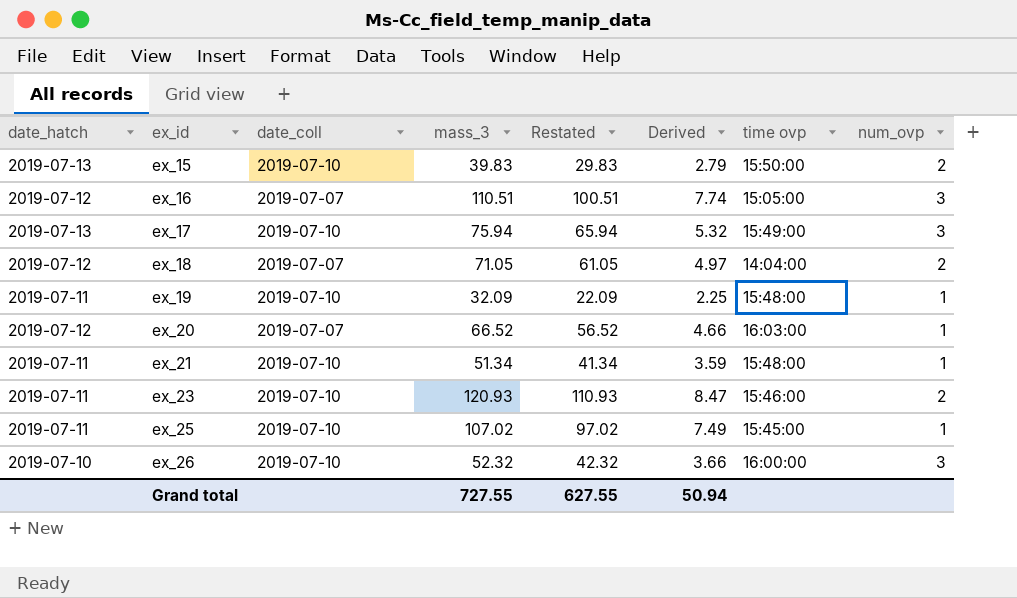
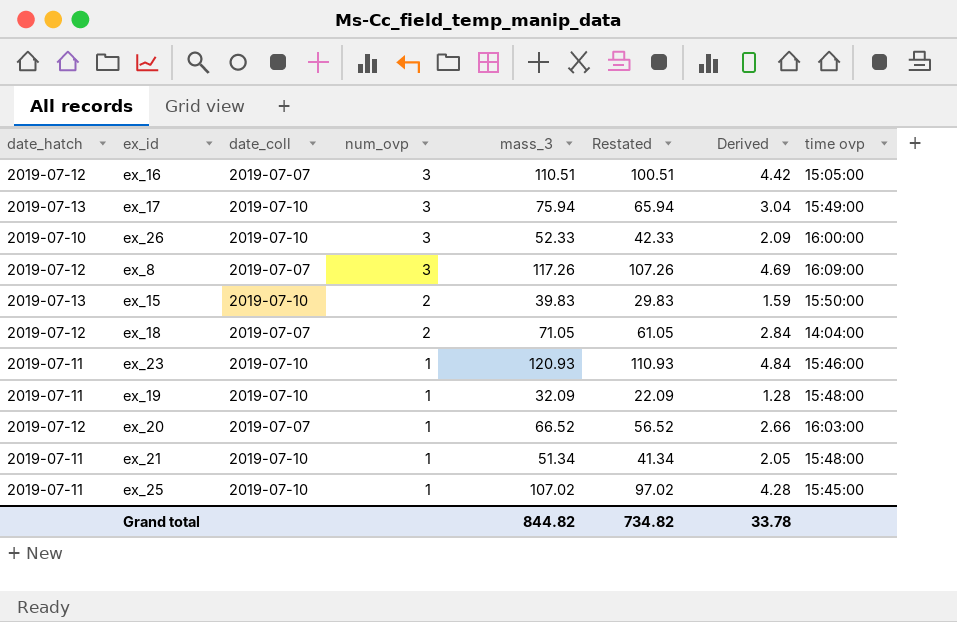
row order: ex_id ascending -> num_ovp descending
column num_ovp | position: 8 -> 4
column Derived | formula: [mass_3] * 0.07 -> [mass_3] * 0.04
ex_26 | mass_3: 52.32 -> 52.33
ex_26 | Restated: 42.32 -> 42.33
row ex_8: none -> 2019-07-12 | 2019-07-07 | 3 | 117.26 | 107.26 | 4.69 | 16:09:00
ex_23 | num_ovp: 2 -> 1
Grand total | mass_3: 727.55 -> 844.82
Grand total | Restated: 627.55 -> 734.82
Grand total | Derived: 50.94 -> 33.78

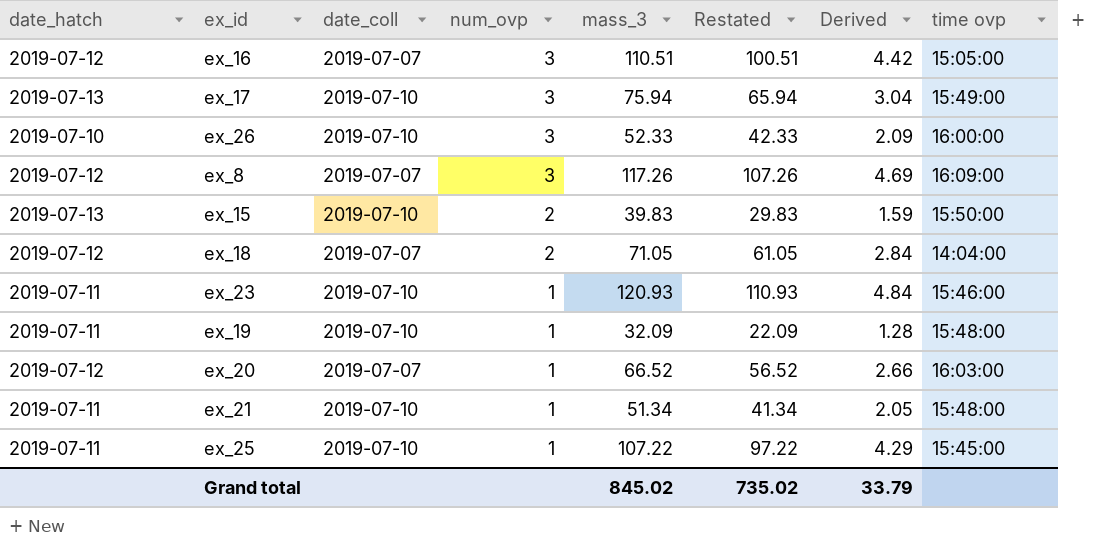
ex_25 | mass_3: 107.02 -> 107.22
ex_25 | Restated: 97.02 -> 97.22
ex_25 | Derived: 4.28 -> 4.29
Grand total | mass_3: 844.82 -> 845.02
Grand total | Restated: 734.82 -> 735.02
Grand total | Derived: 33.78 -> 33.79

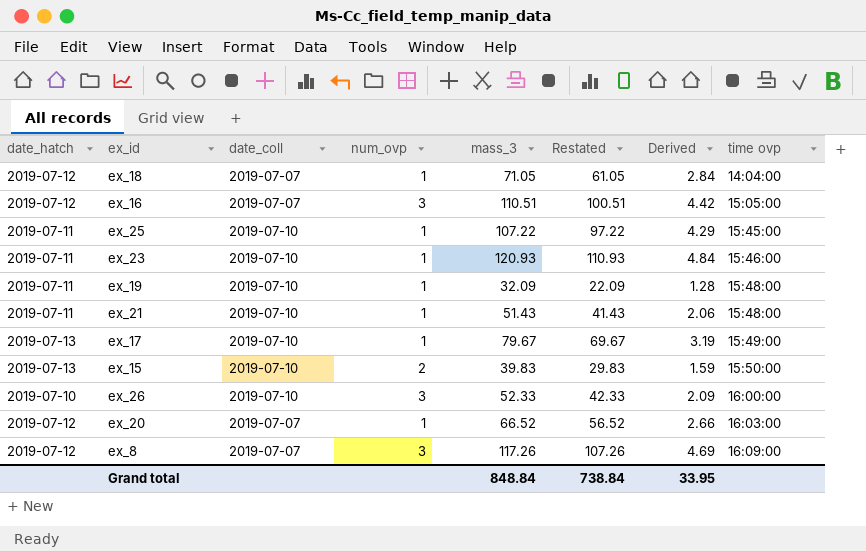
row order: num_ovp descending -> time ovp ascending
ex_18 | num_ovp: 2 -> 1
ex_21 | mass_3: 51.34 -> 51.43
ex_21 | Restated: 41.34 -> 41.43
ex_21 | Derived: 2.05 -> 2.06
ex_17 | num_ovp: 3 -> 1
ex_17 | mass_3: 75.94 -> 79.67
ex_17 | Restated: 65.94 -> 69.67
ex_17 | Derived: 3.04 -> 3.19
Grand total | mass_3: 845.02 -> 848.84
Grand total | Restated: 735.02 -> 738.84
Grand total | Derived: 33.79 -> 33.95

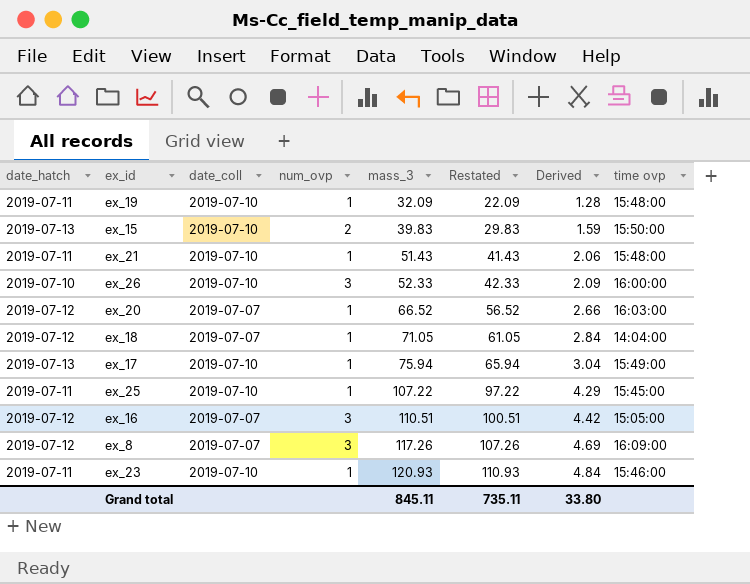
row order: time ovp ascending -> mass_3 ascending
ex_17 | mass_3: 79.67 -> 75.94
ex_17 | Restated: 69.67 -> 65.94
ex_17 | Derived: 3.19 -> 3.04
Grand total | mass_3: 848.84 -> 845.11
Grand total | Restated: 738.84 -> 735.11
Grand total | Derived: 33.95 -> 33.80

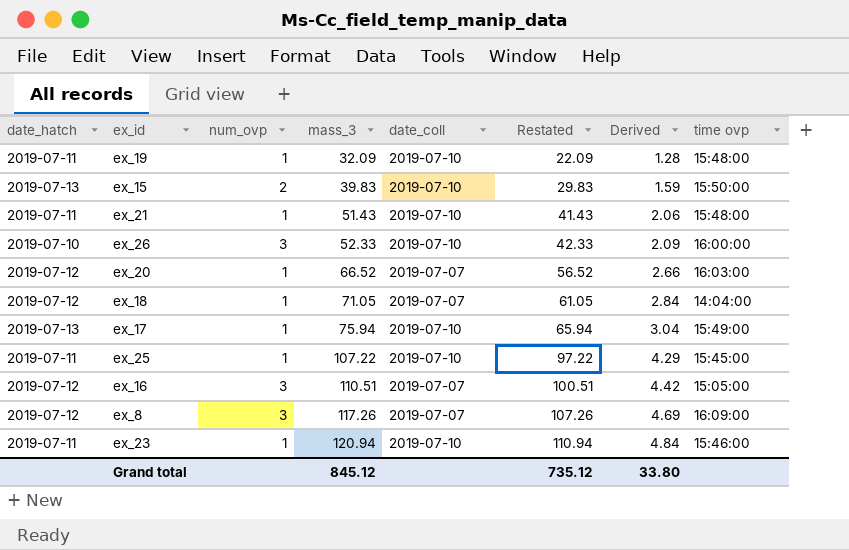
column date_coll | position: 3 -> 5
ex_23 | mass_3: 120.93 -> 120.94
ex_23 | Restated: 110.93 -> 110.94
Grand total | mass_3: 845.11 -> 845.12
Grand total | Restated: 735.11 -> 735.12

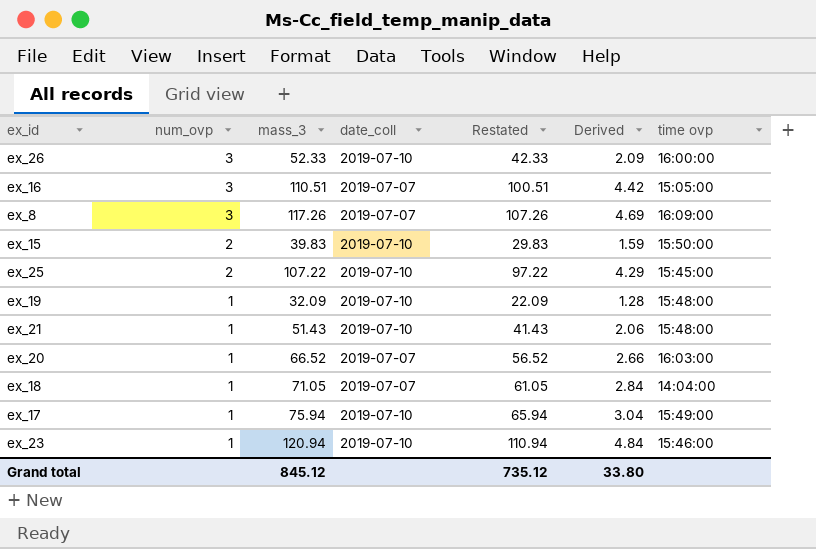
row order: mass_3 ascending -> num_ovp descending
column date_hatch | position: 1 -> none
ex_25 | num_ovp: 1 -> 2

